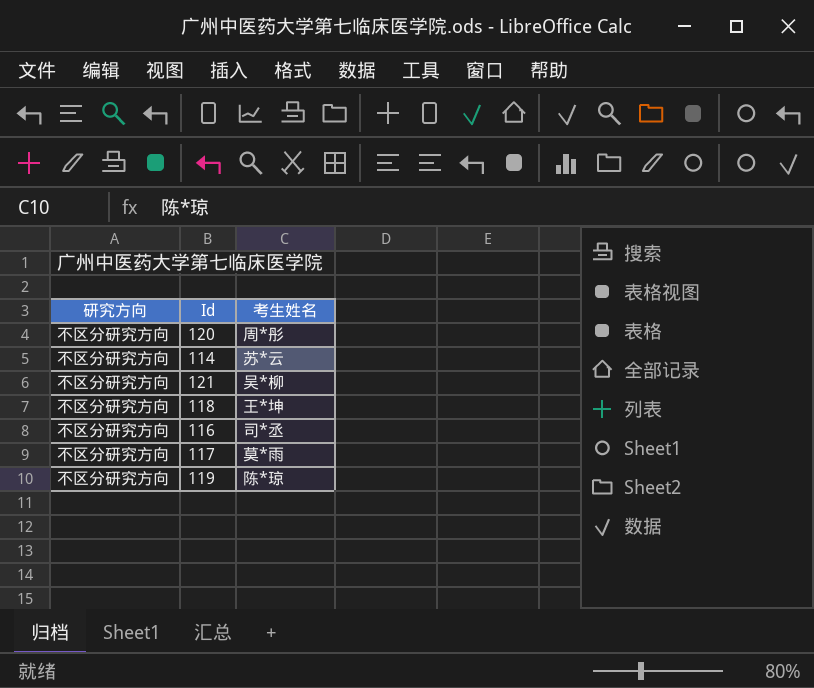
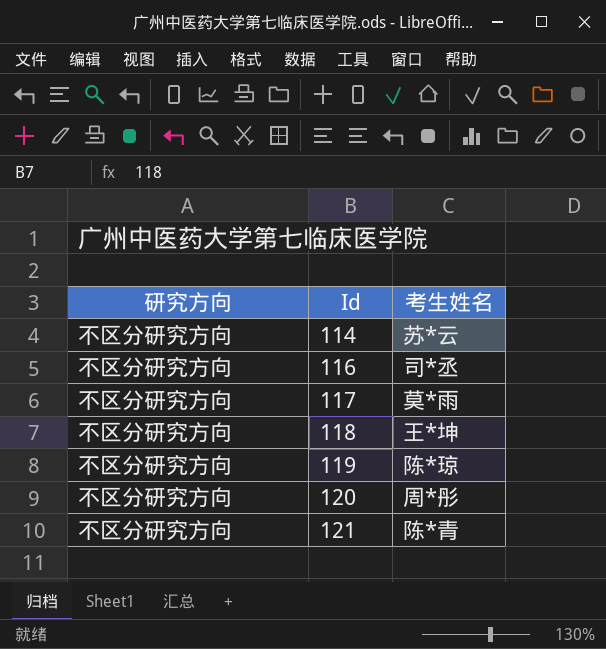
row order: none -> Id ascending
121 | 考生姓名: 吴*柳 -> 陈*青

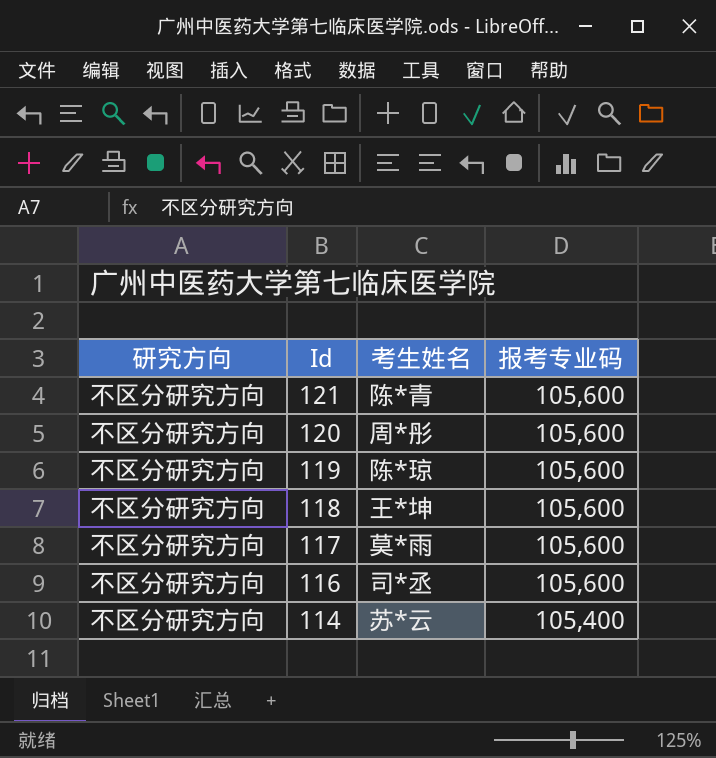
row order: Id ascending -> Id descending
column 报考专业码 | position: none -> 4

